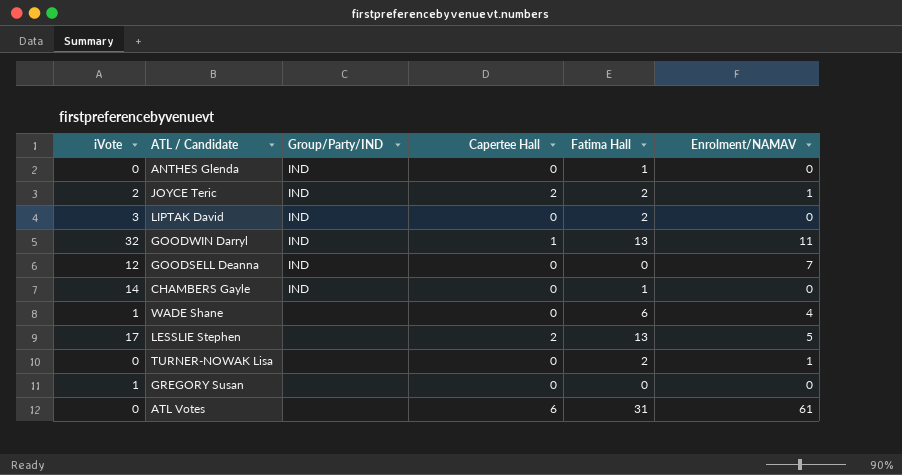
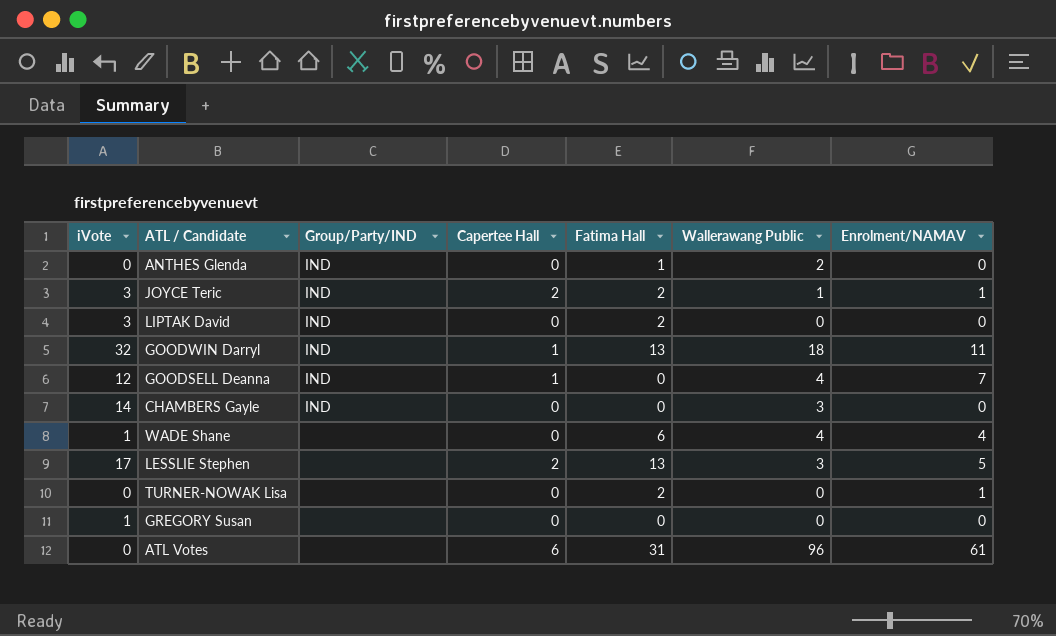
column Wallerawang Public | position: none -> 6
JOYCE Teric | iVote: 2 -> 3
GOODSELL Deanna | Capertee Hall: 0 -> 1
CHAMBERS Gayle | Fatima Hall: 1 -> 0

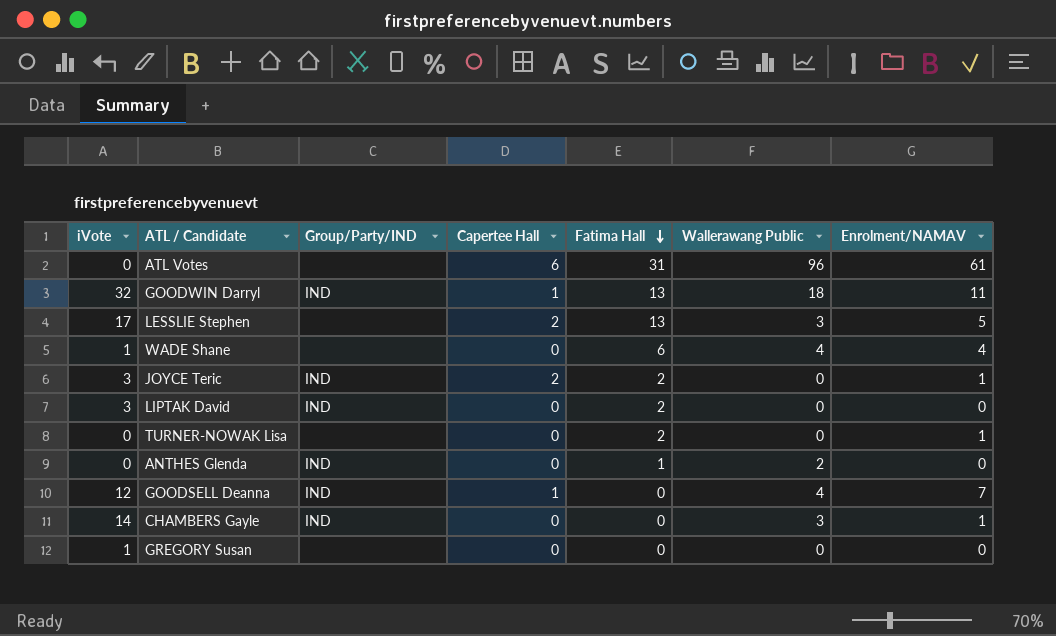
row order: none -> Fatima Hall descending
JOYCE Teric | Wallerawang Public: 1 -> 0
CHAMBERS Gayle | Enrolment/NAMAV: 0 -> 1

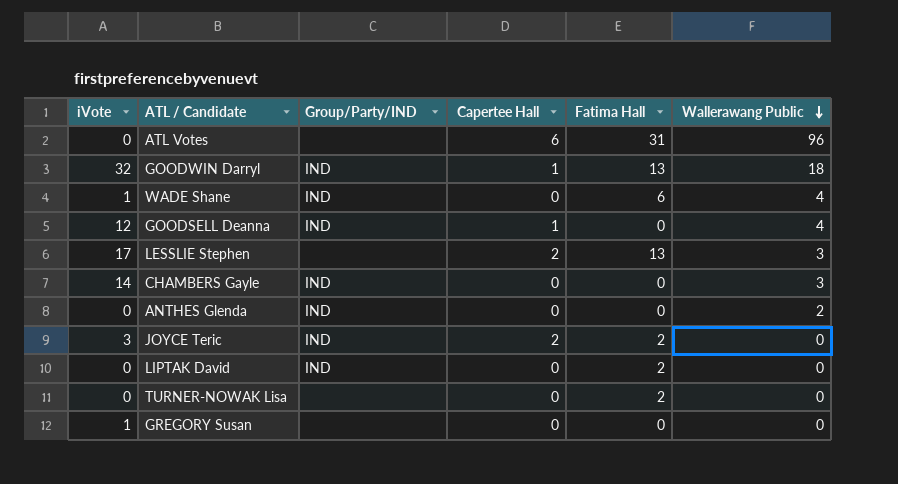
row order: Fatima Hall descending -> Wallerawang Public descending
column Enrolment/NAMAV | position: 7 -> none
WADE Shane | Group/Party/IND: none -> IND
ANTHES Glenda | Fatima Hall: 1 -> 0
LIPTAK David | iVote: 3 -> 0

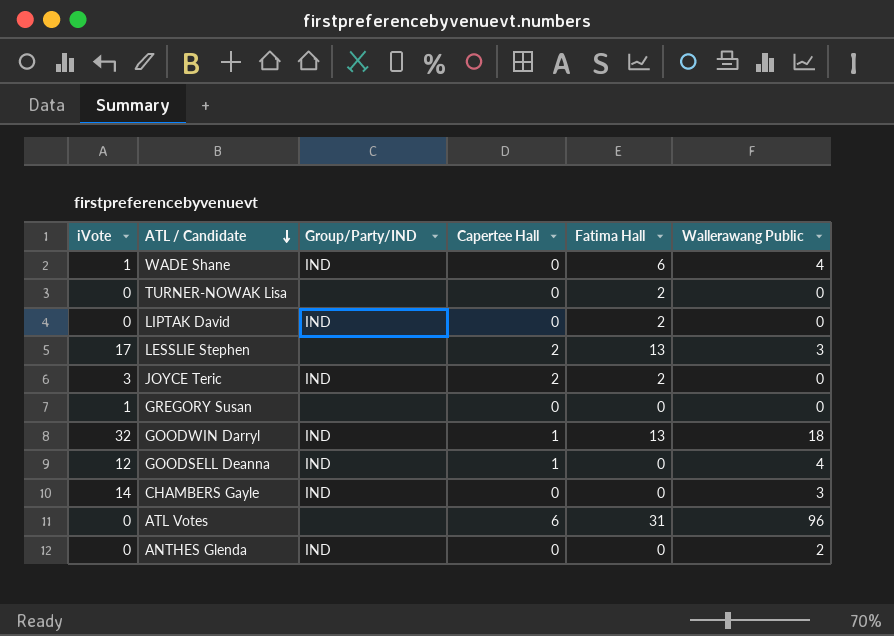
row order: Wallerawang Public descending -> ATL / Candidate descending

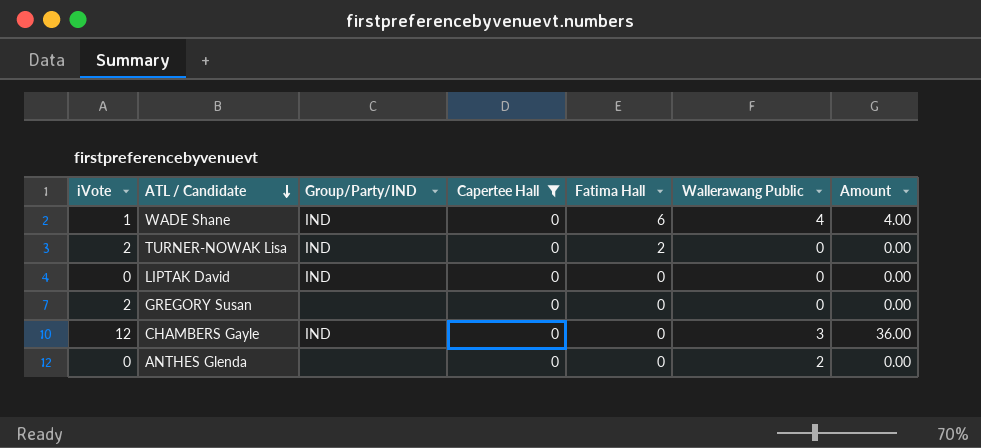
filter: none -> Capertee Hall = 0
column Amount | formula: none -> [iVote] * [Wallerawang Public]
TURNER-NOWAK Lisa | iVote: 0 -> 2
TURNER-NOWAK Lisa | Group/Party/IND: none -> IND
LIPTAK David | Fatima Hall: 2 -> 0
GREGORY Susan | iVote: 1 -> 2
CHAMBERS Gayle | iVote: 14 -> 12
ANTHES Glenda | Group/Party/IND: IND -> none

